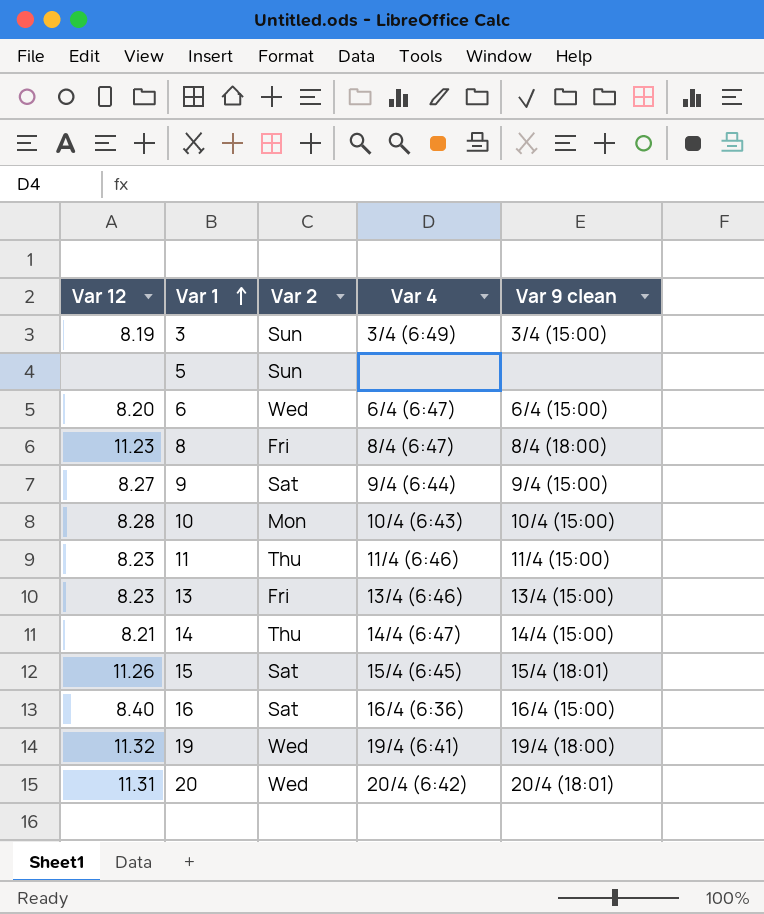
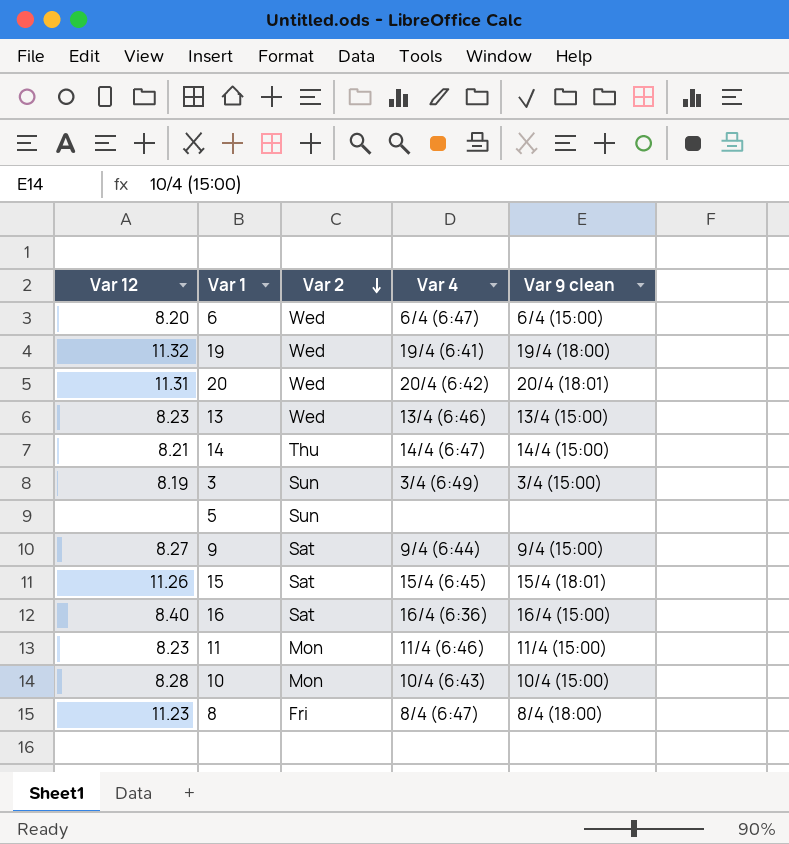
row order: Var 1 ascending -> Var 2 descending
13 | Var 2: Fri -> Wed
11 | Var 2: Thu -> Mon

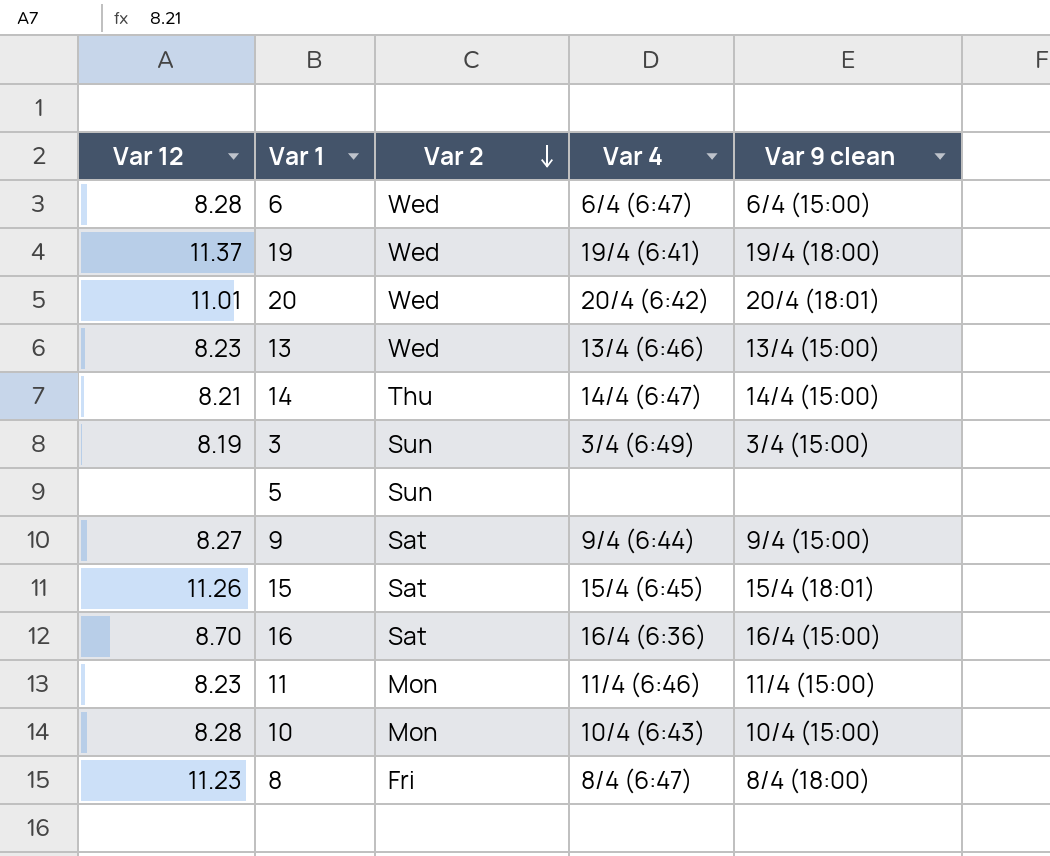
6 | Var 12: 8.20 -> 8.28
19 | Var 12: 11.32 -> 11.37
20 | Var 12: 11.31 -> 11.01
16 | Var 12: 8.40 -> 8.70

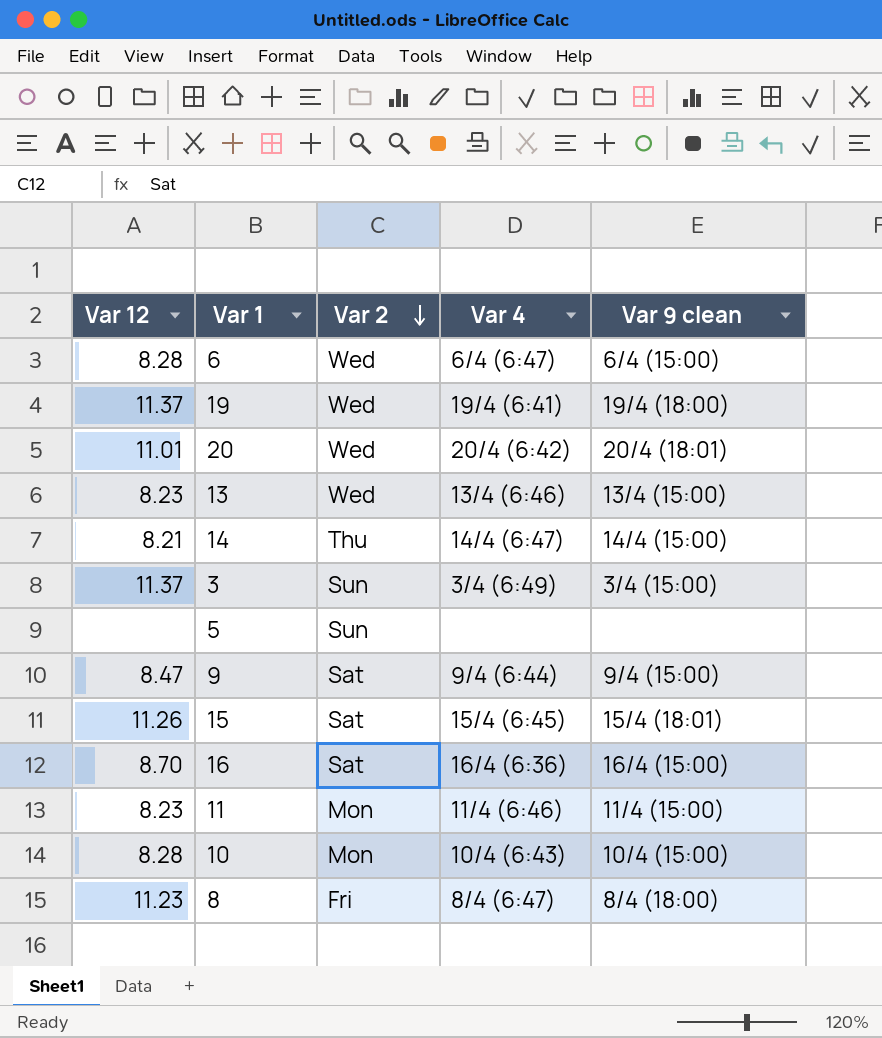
3 | Var 12: 8.19 -> 11.37
9 | Var 12: 8.27 -> 8.47

